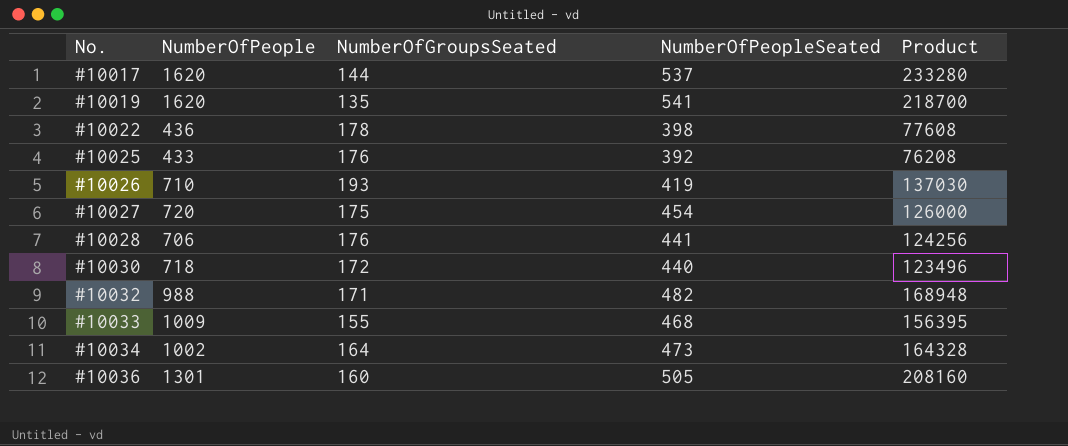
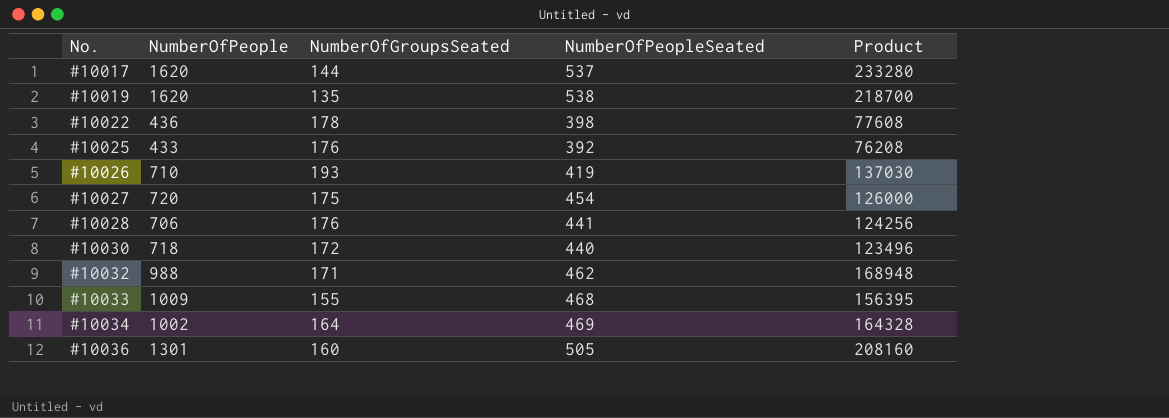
#10019 | NumberOfPeopleSeated: 541 -> 538
#10032 | NumberOfPeopleSeated: 482 -> 462
#10034 | NumberOfPeopleSeated: 473 -> 469

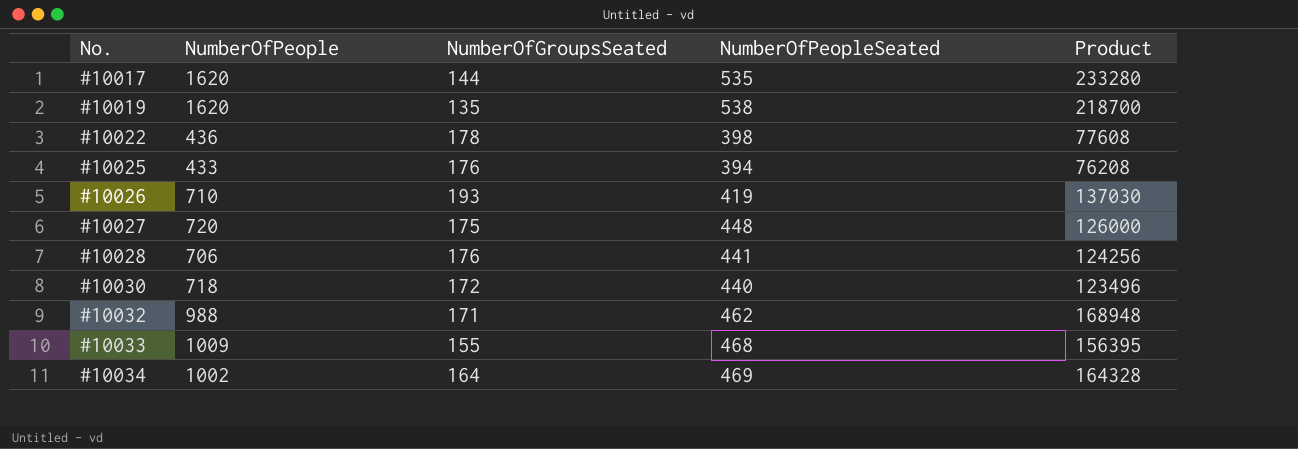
row #10036: 1301 | 160 | 505 | 208160 -> none
#10017 | NumberOfPeopleSeated: 537 -> 535
#10025 | NumberOfPeopleSeated: 392 -> 394
#10027 | NumberOfPeopleSeated: 454 -> 448

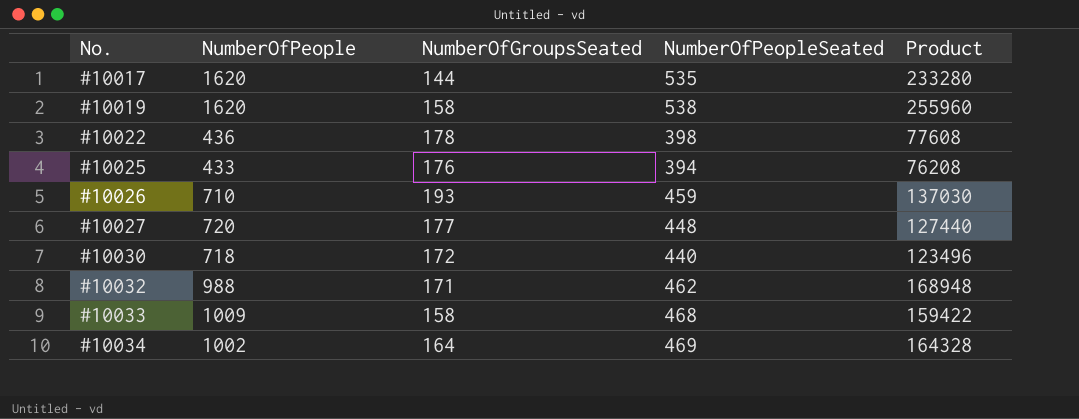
row #10028: 706 | 176 | 441 | 124256 -> none
#10019 | NumberOfGroupsSeated: 135 -> 158
#10019 | Product: 218700 -> 255960
#10026 | NumberOfPeopleSeated: 419 -> 459
#10027 | NumberOfGroupsSeated: 175 -> 177
#10027 | Product: 126000 -> 127440
#10033 | NumberOfGroupsSeated: 155 -> 158
#10033 | Product: 156395 -> 159422

